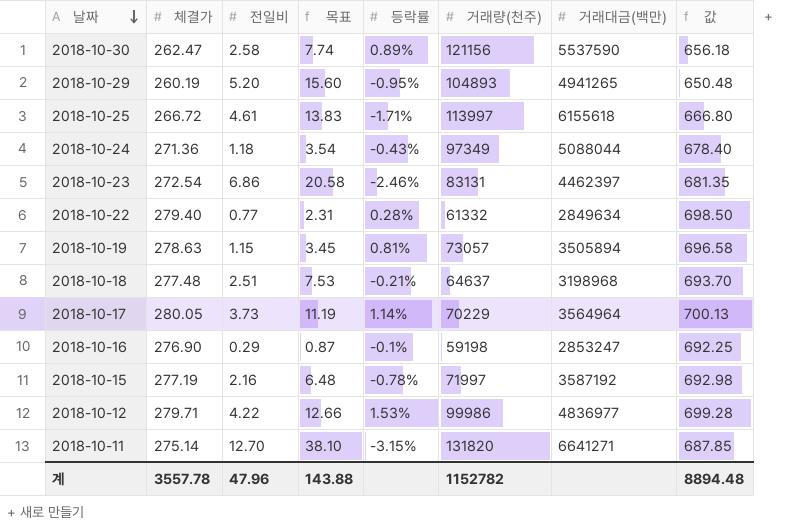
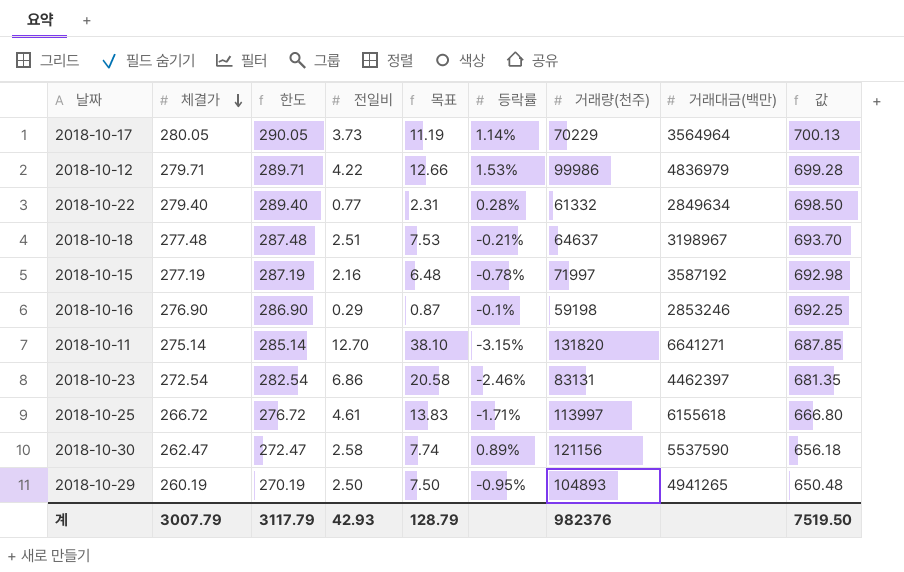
row order: 날짜 descending -> 체결가 descending
column 한도 | formula: none -> [체결가] + 10
row 2018-10-24: 271.36 | 1.18 | 3.54 | -0.43% | 97349 | 5088044 | 678.40 -> none
row 2018-10-19: 278.63 | 1.15 | 3.45 | 0.81% | 73057 | 3505894 | 696.58 -> none
2018-10-12 | 거래대금(백만): 4836977 -> 4836979
2018-10-18 | 거래대금(백만): 3198968 -> 3198967
2018-10-16 | 거래대금(백만): 2853247 -> 2853246
2018-10-29 | 전일비: 5.20 -> 2.50
2018-10-29 | 목표: 15.60 -> 7.50
계 | 체결가: 3557.78 -> 3007.79
계 | 전일비: 47.96 -> 42.93
계 | 목표: 143.88 -> 128.79
계 | 거래량(천주): 1152782 -> 982376
계 | 값: 8894.48 -> 7519.50

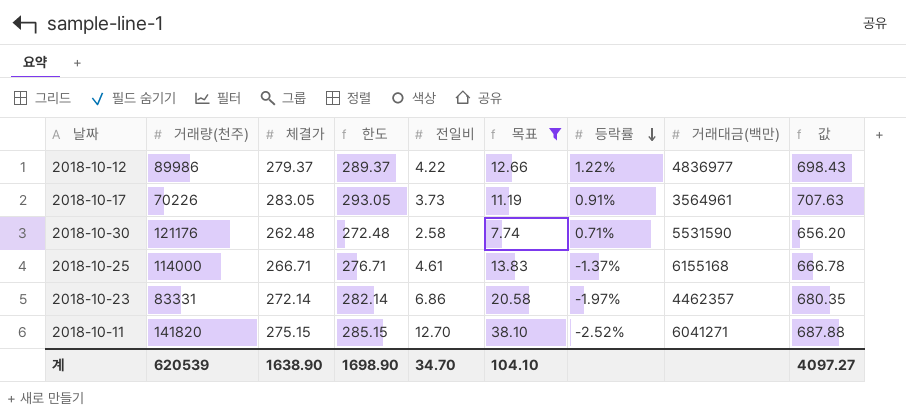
filter: none -> 목표 >= 7.74
row order: 체결가 descending -> 등락률 descending
column 거래량(천주) | position: 7 -> 2
2018-10-12 | 거래량(천주): 99986 -> 89986
2018-10-12 | 체결가: 279.71 -> 279.37
2018-10-12 | 한도: 289.71 -> 289.37
2018-10-12 | 등락률: 1.53% -> 1.22%
2018-10-12 | 거래대금(백만): 4836979 -> 4836977
2018-10-12 | 값: 699.28 -> 698.43
2018-10-17 | 거래량(천주): 70229 -> 70226
2018-10-17 | 체결가: 280.05 -> 283.05
2018-10-17 | 한도: 290.05 -> 293.05
2018-10-17 | 등락률: 1.14% -> 0.91%
2018-10-17 | 거래대금(백만): 3564964 -> 3564961
2018-10-17 | 값: 700.13 -> 707.63
2018-10-30 | 거래량(천주): 121156 -> 121176
2018-10-30 | 체결가: 262.47 -> 262.48
2018-10-30 | 한도: 272.47 -> 272.48
2018-10-30 | 등락률: 0.89% -> 0.71%
2018-10-30 | 거래대금(백만): 5537590 -> 5531590
2018-10-30 | 값: 656.18 -> 656.20
2018-10-25 | 거래량(천주): 113997 -> 114000
2018-10-25 | 체결가: 266.72 -> 266.71
2018-10-25 | 한도: 276.72 -> 276.71
2018-10-25 | 등락률: -1.71% -> -1.37%
2018-10-25 | 거래대금(백만): 6155618 -> 6155168
2018-10-25 | 값: 666.80 -> 666.78
2018-10-23 | 거래량(천주): 83131 -> 83331
2018-10-23 | 체결가: 272.54 -> 272.14
2018-10-23 | 한도: 282.54 -> 282.14
2018-10-23 | 등락률: -2.46% -> -1.97%
2018-10-23 | 거래대금(백만): 4462397 -> 4462357
2018-10-23 | 값: 681.35 -> 680.35
2018-10-11 | 거래량(천주): 131820 -> 141820
2018-10-11 | 체결가: 275.14 -> 275.15
2018-10-11 | 한도: 285.14 -> 285.15
2018-10-11 | 등락률: -3.15% -> -2.52%
2018-10-11 | 거래대금(백만): 6641271 -> 6041271
2018-10-11 | 값: 687.85 -> 687.88
계 | 거래량(천주): 982376 -> 620539
계 | 체결가: 3007.79 -> 1638.90
계 | 한도: 3117.79 -> 1698.90
계 | 전일비: 42.93 -> 34.70
계 | 목표: 128.79 -> 104.10
계 | 값: 7519.50 -> 4097.27

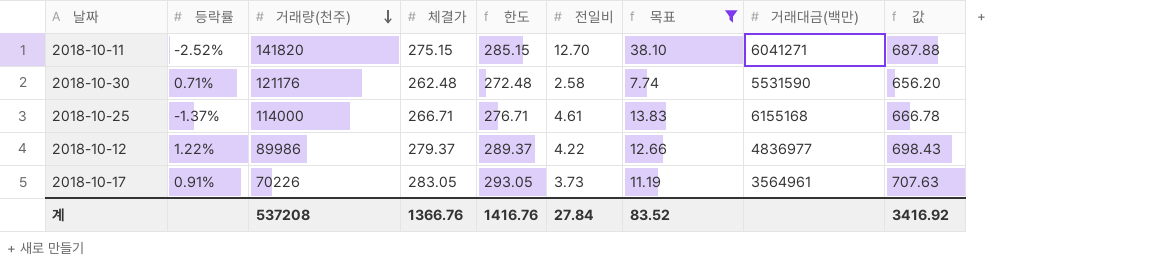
row order: 등락률 descending -> 거래량(천주) descending
column 등락률 | position: 7 -> 2
row 2018-10-23: 83331 | 272.14 | 282.14 | 6.86 | 20.58 | -1.97% | 4462357 | 680.35 -> none
계 | 거래량(천주): 620539 -> 537208
계 | 체결가: 1638.90 -> 1366.76
계 | 한도: 1698.90 -> 1416.76
계 | 전일비: 34.70 -> 27.84
계 | 목표: 104.10 -> 83.52
계 | 값: 4097.27 -> 3416.92

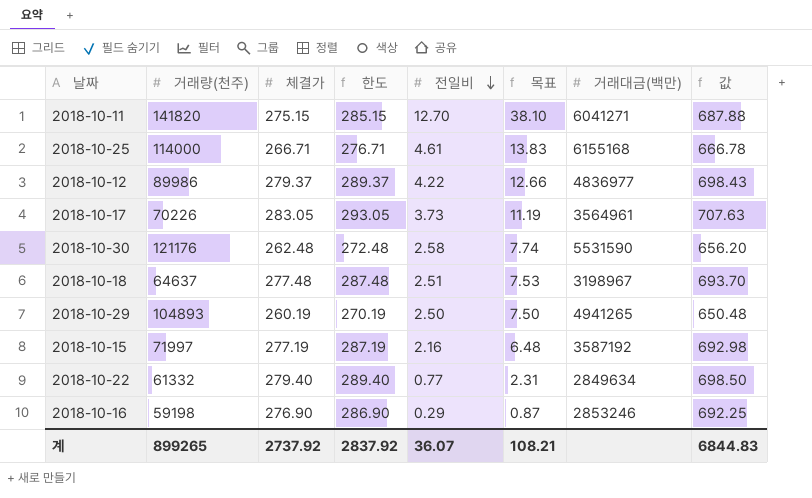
filter: 목표 >= 7.74 -> none
row order: 거래량(천주) descending -> 전일비 descending
column 등락률 | position: 2 -> none
계 | 거래량(천주): 537208 -> 899265
계 | 체결가: 1366.76 -> 2737.92
계 | 한도: 1416.76 -> 2837.92
계 | 전일비: 27.84 -> 36.07
계 | 목표: 83.52 -> 108.21
계 | 값: 3416.92 -> 6844.83

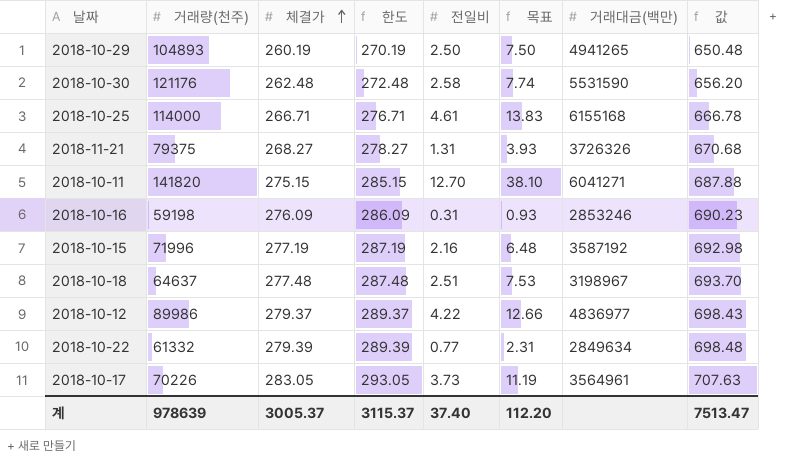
row order: 전일비 descending -> 체결가 ascending
row 2018-11-21: none -> 79375 | 268.27 | 278.27 | 1.31 | 3.93 | 3726326 | 670.68
2018-10-16 | 체결가: 276.90 -> 276.09
2018-10-16 | 한도: 286.90 -> 286.09
2018-10-16 | 전일비: 0.29 -> 0.31
2018-10-16 | 목표: 0.87 -> 0.93
2018-10-16 | 값: 692.25 -> 690.23
2018-10-15 | 거래량(천주): 71997 -> 71996
2018-10-22 | 체결가: 279.40 -> 279.39
2018-10-22 | 한도: 289.40 -> 289.39
2018-10-22 | 값: 698.50 -> 698.48
계 | 거래량(천주): 899265 -> 978639
계 | 체결가: 2737.92 -> 3005.37
계 | 한도: 2837.92 -> 3115.37
계 | 전일비: 36.07 -> 37.40
계 | 목표: 108.21 -> 112.20
계 | 값: 6844.83 -> 7513.47

